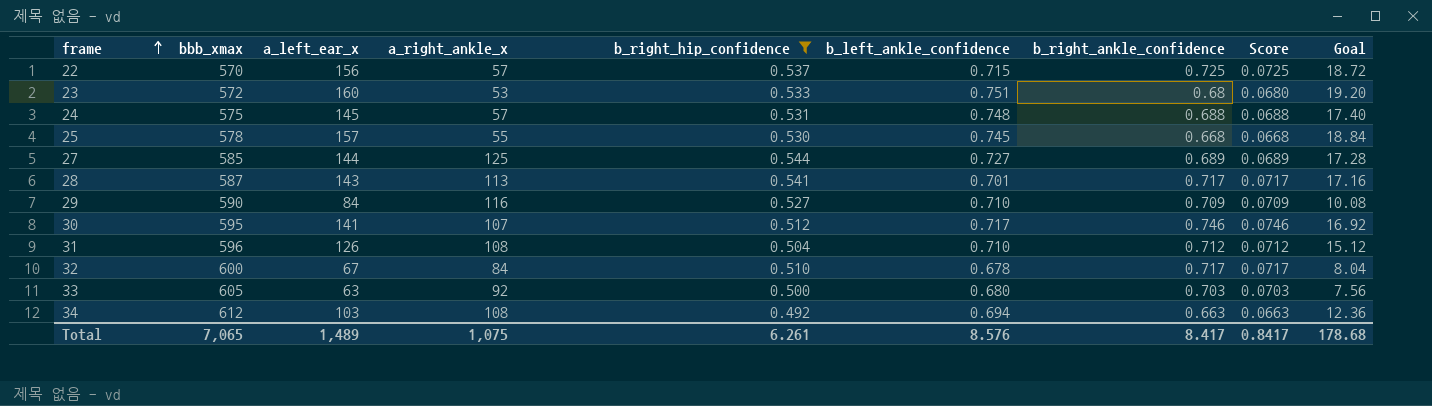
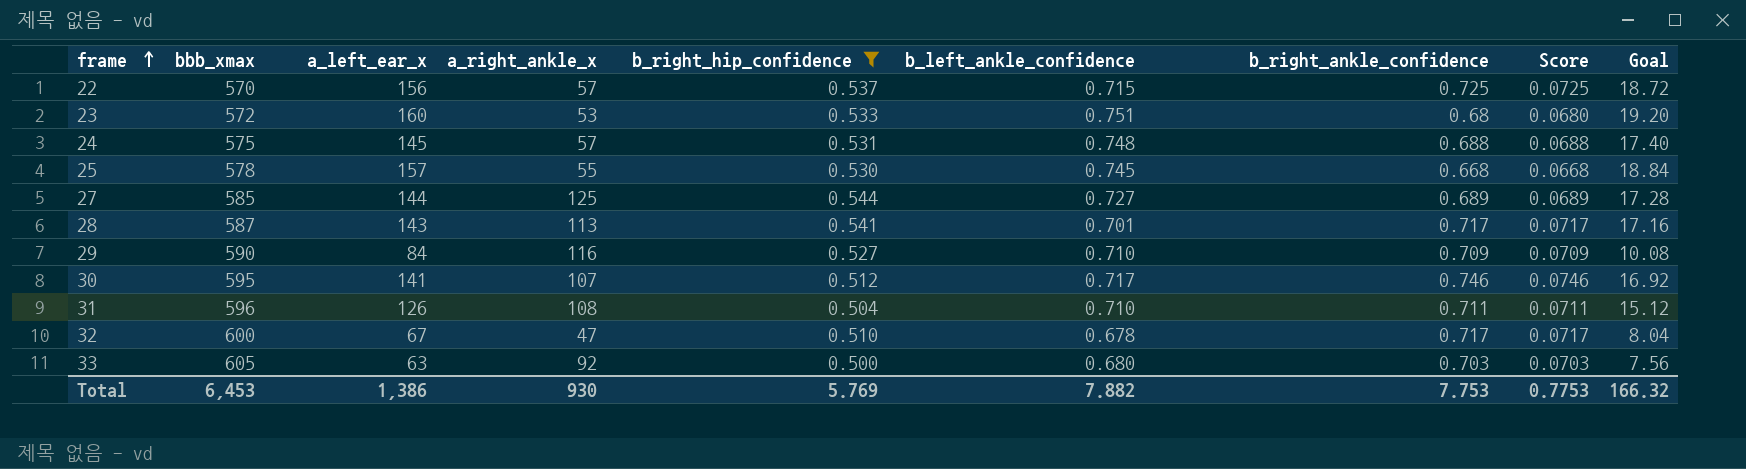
row 34: 612 | 103 | 108 | 0.492 | 0.694 | 0.663 | 0.0663 | 12.36 -> none
31 | b_right_ankle_confidence: 0.712 -> 0.711
31 | Score: 0.0712 -> 0.0711
32 | a_right_ankle_x: 84 -> 47
Total | bbb_xmax: 7,065 -> 6,453
Total | a_left_ear_x: 1,489 -> 1,386
Total | a_right_ankle_x: 1,075 -> 930
Total | b_right_hip_confidence: 6.261 -> 5.769
Total | b_left_ankle_confidence: 8.576 -> 7.882
Total | b_right_ankle_confidence: 8.417 -> 7.753
Total | Score: 0.8417 -> 0.7753
Total | Goal: 178.68 -> 166.32

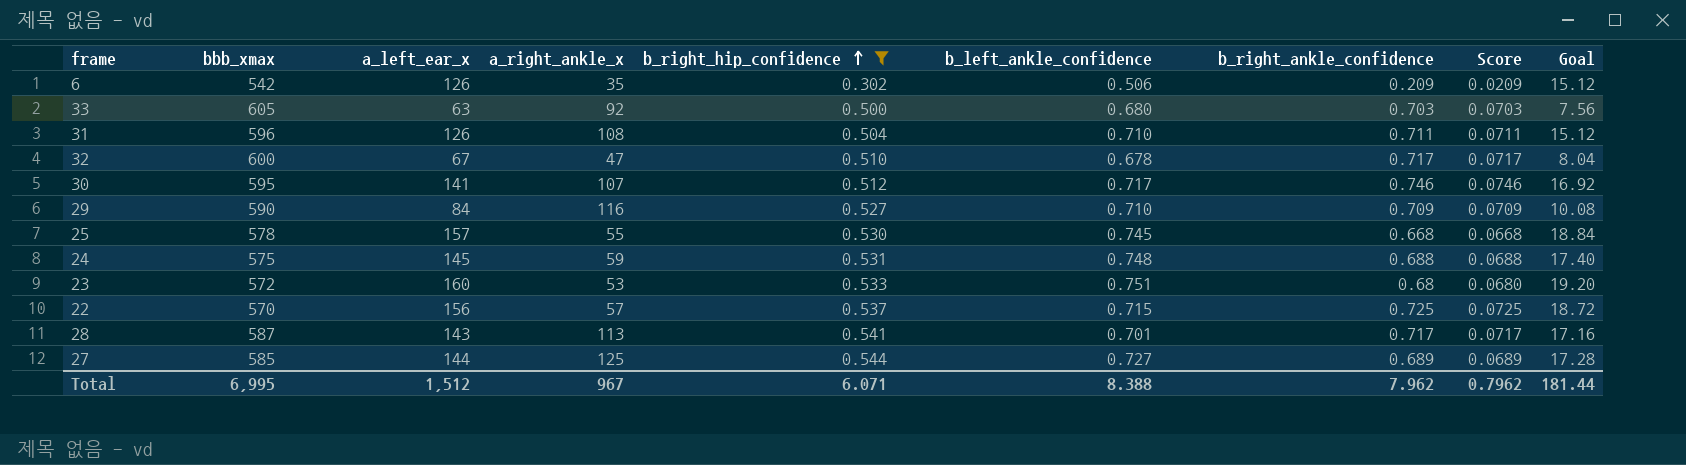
row order: frame ascending -> b_right_hip_confidence ascending
row 6: none -> 542 | 126 | 35 | 0.302 | 0.506 | 0.209 | 0.0209 | 15.12
24 | a_right_ankle_x: 57 -> 59
Total | bbb_xmax: 6,453 -> 6,995
Total | a_left_ear_x: 1,386 -> 1,512
Total | a_right_ankle_x: 930 -> 967
Total | b_right_hip_confidence: 5.769 -> 6.071
Total | b_left_ankle_confidence: 7.882 -> 8.388
Total | b_right_ankle_confidence: 7.753 -> 7.962
Total | Score: 0.7753 -> 0.7962
Total | Goal: 166.32 -> 181.44

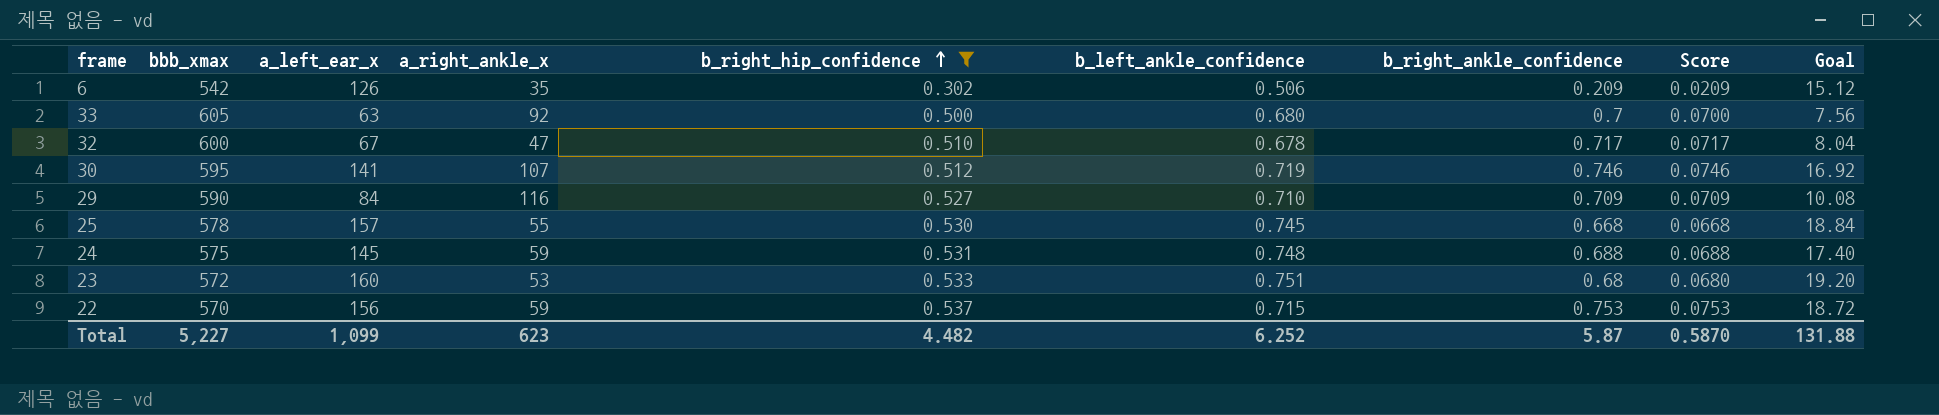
row 31: 596 | 126 | 108 | 0.504 | 0.710 | 0.711 | 0.0711 | 15.12 -> none
row 28: 587 | 143 | 113 | 0.541 | 0.701 | 0.717 | 0.0717 | 17.16 -> none
row 27: 585 | 144 | 125 | 0.544 | 0.727 | 0.689 | 0.0689 | 17.28 -> none
33 | b_right_ankle_confidence: 0.703 -> 0.7
33 | Score: 0.0703 -> 0.0700
30 | b_left_ankle_confidence: 0.717 -> 0.719
22 | a_right_ankle_x: 57 -> 59
22 | b_right_ankle_confidence: 0.725 -> 0.753
22 | Score: 0.0725 -> 0.0753
Total | bbb_xmax: 6,995 -> 5,227
Total | a_left_ear_x: 1,512 -> 1,099
Total | a_right_ankle_x: 967 -> 623
Total | b_right_hip_confidence: 6.071 -> 4.482
Total | b_left_ankle_confidence: 8.388 -> 6.252
Total | b_right_ankle_confidence: 7.962 -> 5.87
Total | Score: 0.7962 -> 0.5870
Total | Goal: 181.44 -> 131.88

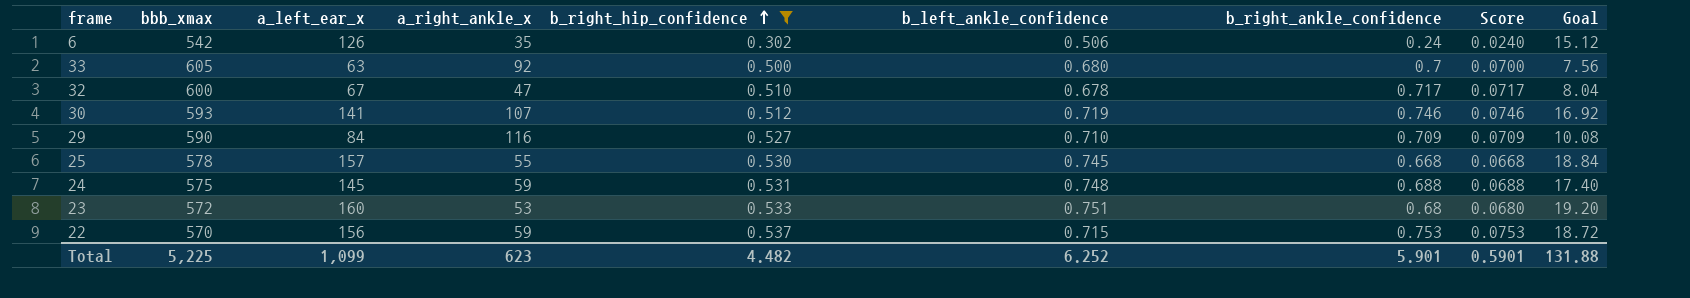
6 | b_right_ankle_confidence: 0.209 -> 0.24
6 | Score: 0.0209 -> 0.0240
30 | bbb_xmax: 595 -> 593
Total | bbb_xmax: 5,227 -> 5,225
Total | b_right_ankle_confidence: 5.87 -> 5.901
Total | Score: 0.5870 -> 0.5901

